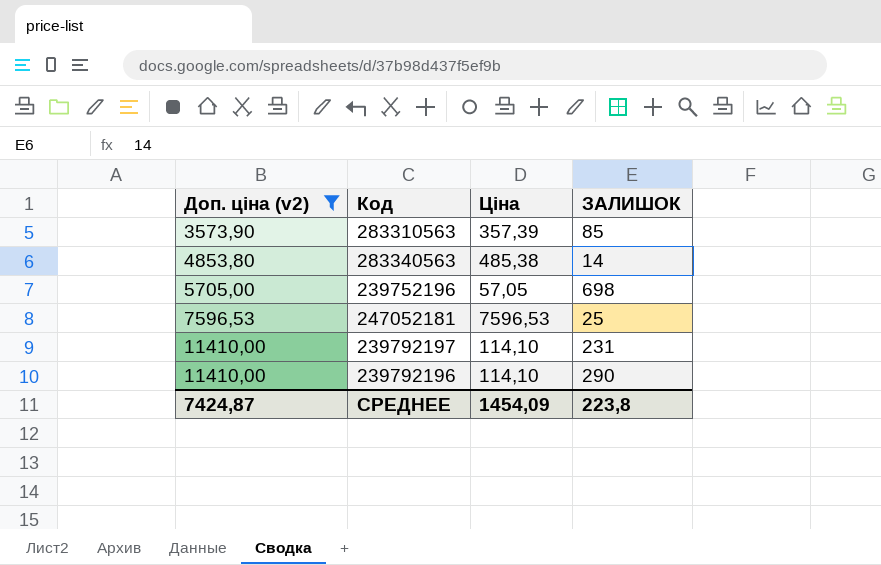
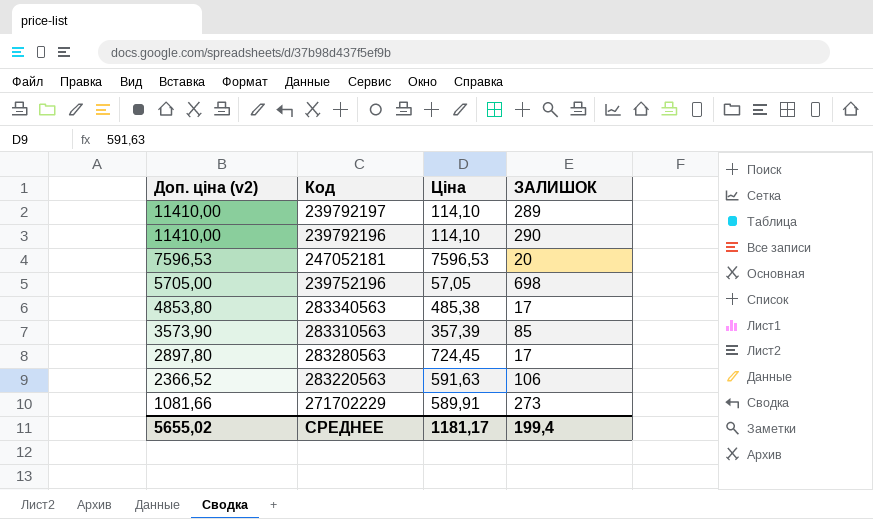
filter: Доп. ціна (v2) >= 3573,90 -> none
row order: Доп. ціна (v2) ascending -> Доп. ціна (v2) descending
239792197 | ЗАЛИШОК: 231 -> 289
247052181 | ЗАЛИШОК: 25 -> 20
283340563 | ЗАЛИШОК: 14 -> 17
СРЕДНЕЕ | Доп. ціна (v2): 7424,87 -> 5655,02
СРЕДНЕЕ | Ціна: 1454,09 -> 1181,17
СРЕДНЕЕ | ЗАЛИШОК: 223,8 -> 199,4

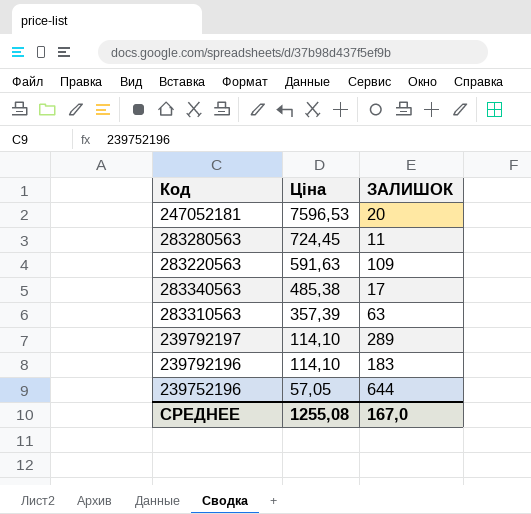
row order: Доп. ціна (v2) descending -> Ціна descending
column Доп. ціна (v2) | position: 1 -> none
row 271702229: 1081,66 | 589,91 | 273 -> none
283280563 | ЗАЛИШОК: 17 -> 11
283220563 | ЗАЛИШОК: 106 -> 109
283310563 | ЗАЛИШОК: 85 -> 63
239792196 | ЗАЛИШОК: 290 -> 183
239752196 | ЗАЛИШОК: 698 -> 644
СРЕДНЕЕ | Ціна: 1181,17 -> 1255,08
СРЕДНЕЕ | ЗАЛИШОК: 199,4 -> 167,0

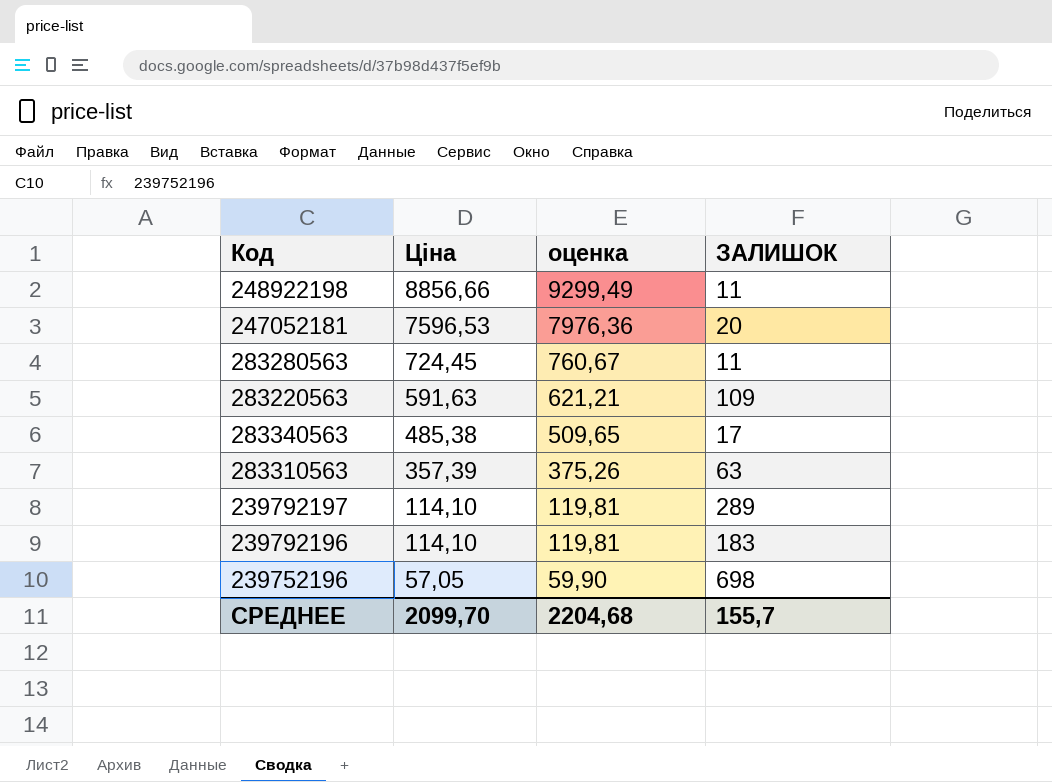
column оценка | formula: none -> [Ціна] * 1,05
row 248922198: none -> 8856,66 | 9299,49 | 11
239752196 | ЗАЛИШОК: 644 -> 698
СРЕДНЕЕ | Ціна: 1255,08 -> 2099,70
СРЕДНЕЕ | ЗАЛИШОК: 167,0 -> 155,7

